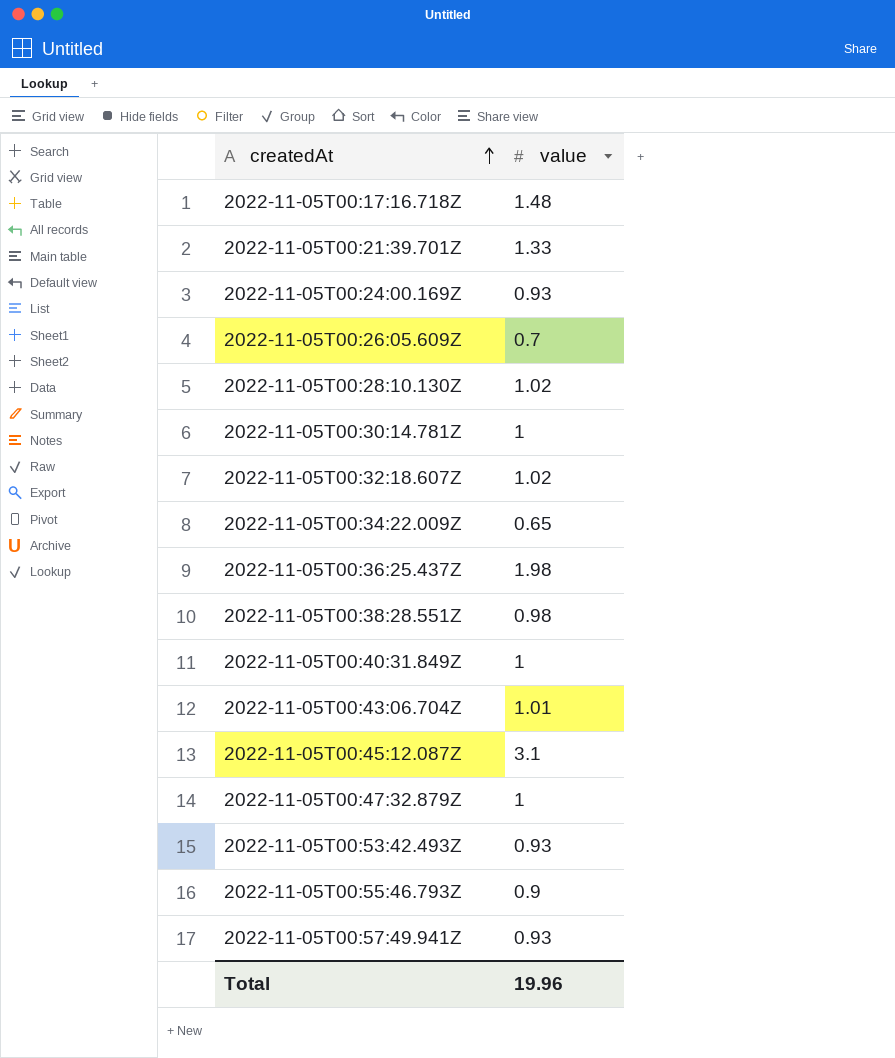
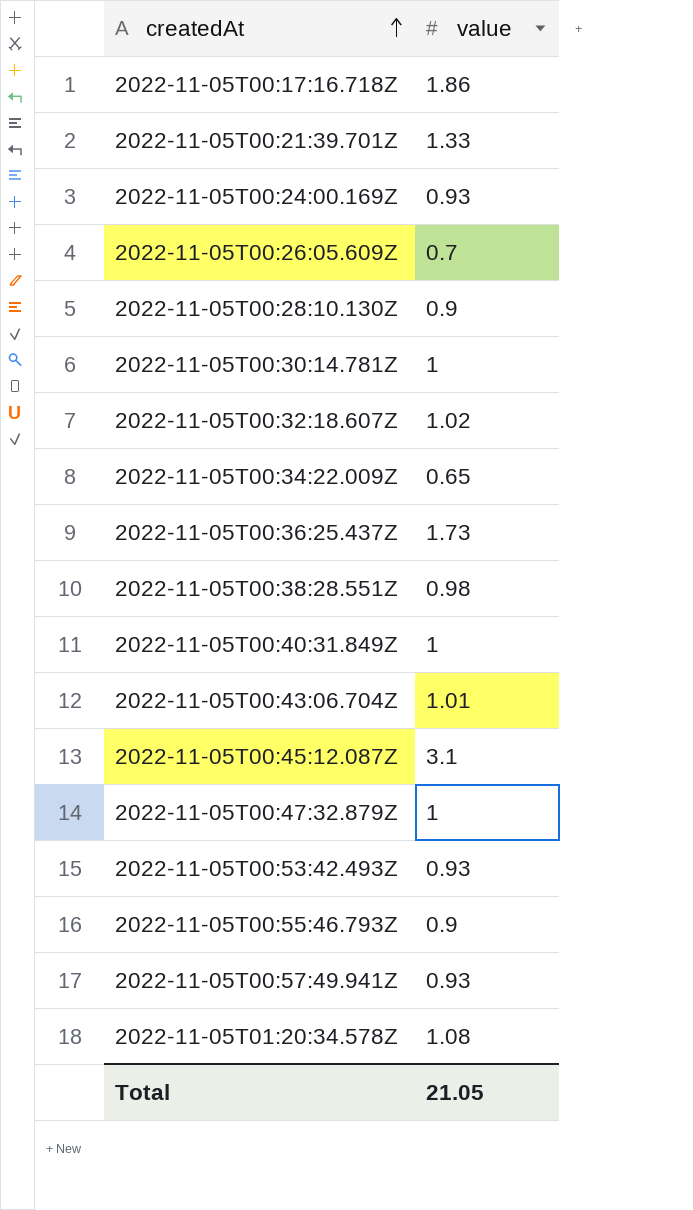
2022-11-05T00:17:16.718Z | value: 1.48 -> 1.86
2022-11-05T00:28:10.130Z | value: 1.02 -> 0.9
2022-11-05T00:36:25.437Z | value: 1.98 -> 1.73
row 2022-11-05T01:20:34.578Z: none -> 1.08
Total | value: 19.96 -> 21.05

